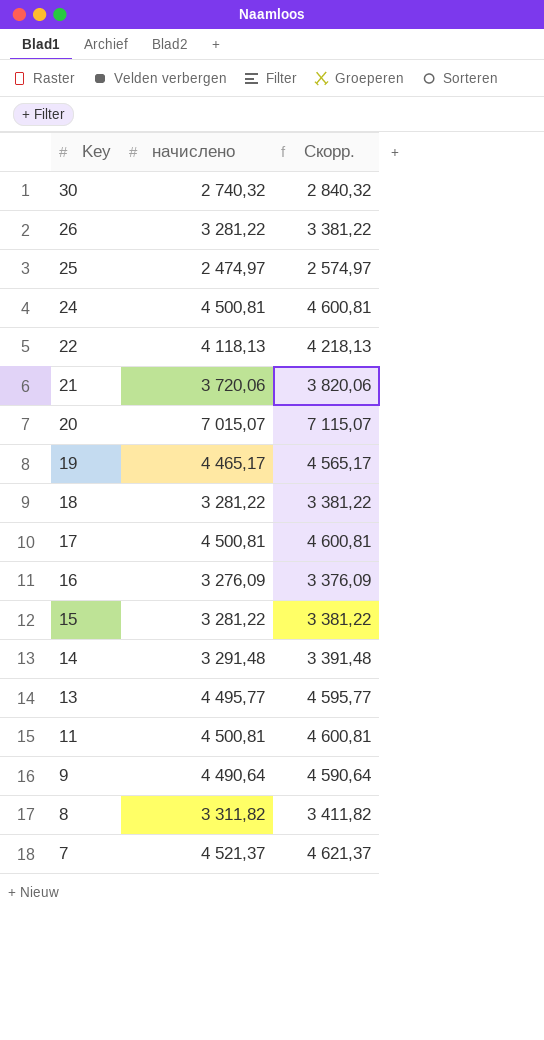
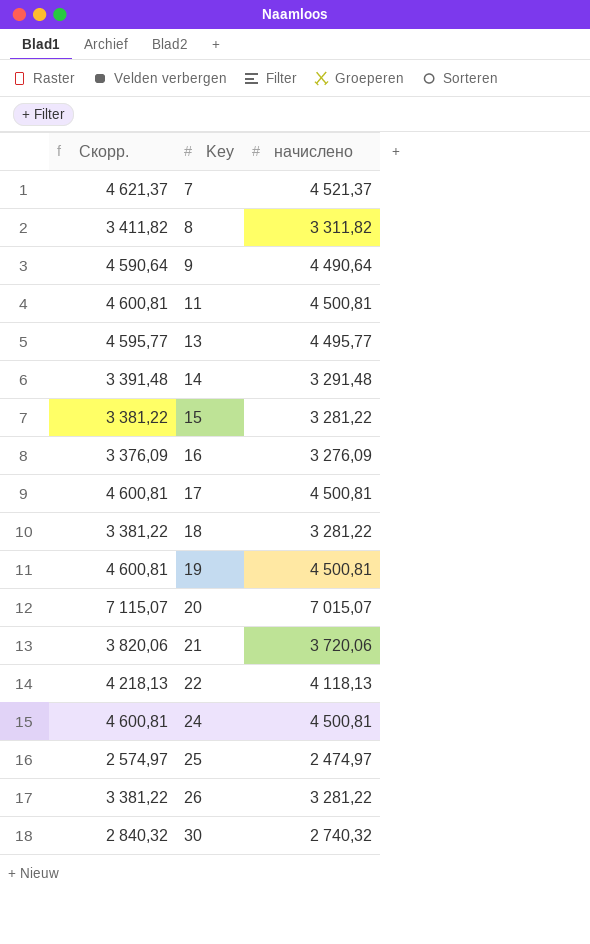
row order: Key descending -> Key ascending
column Скорр. | position: 3 -> 1
19 | Скорр.: 4 565,17 -> 4 600,81
19 | начислено: 4 465,17 -> 4 500,81

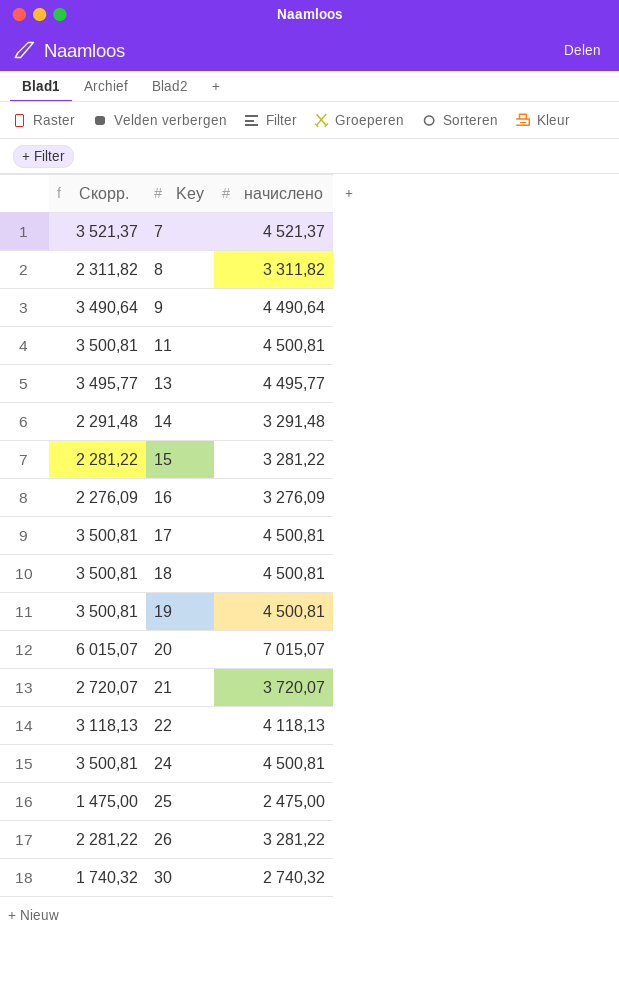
column Скорр. | formula: [начислено] + 100 -> [начислено] - 1000
18 | начислено: 3 281,22 -> 4 500,81
21 | начислено: 3 720,06 -> 3 720,07
25 | начислено: 2 474,97 -> 2 475,00

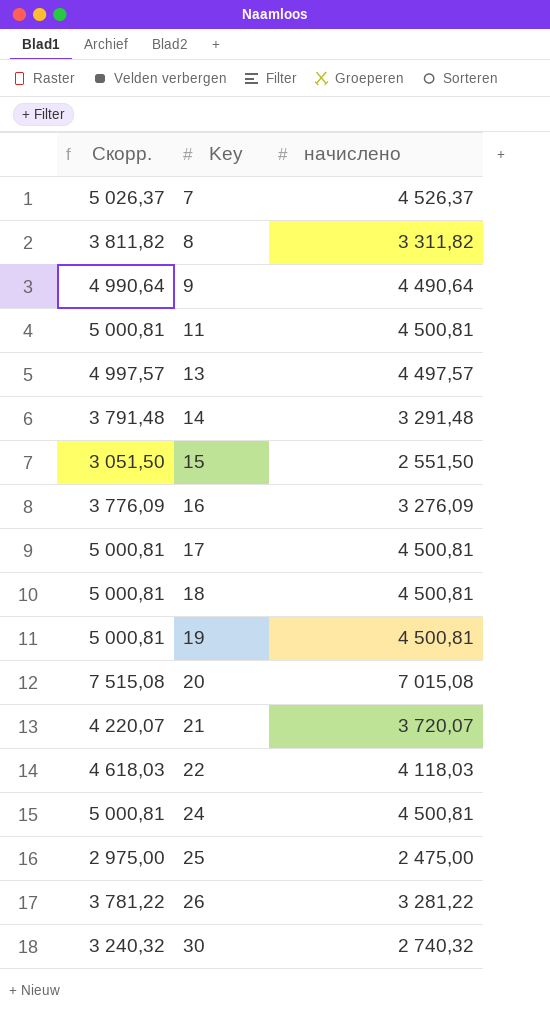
column Скорр. | formula: [начислено] - 1000 -> [начислено] + 500
7 | начислено: 4 521,37 -> 4 526,37
13 | начислено: 4 495,77 -> 4 497,57
15 | начислено: 3 281,22 -> 2 551,50
20 | начислено: 7 015,07 -> 7 015,08
22 | начислено: 4 118,13 -> 4 118,03

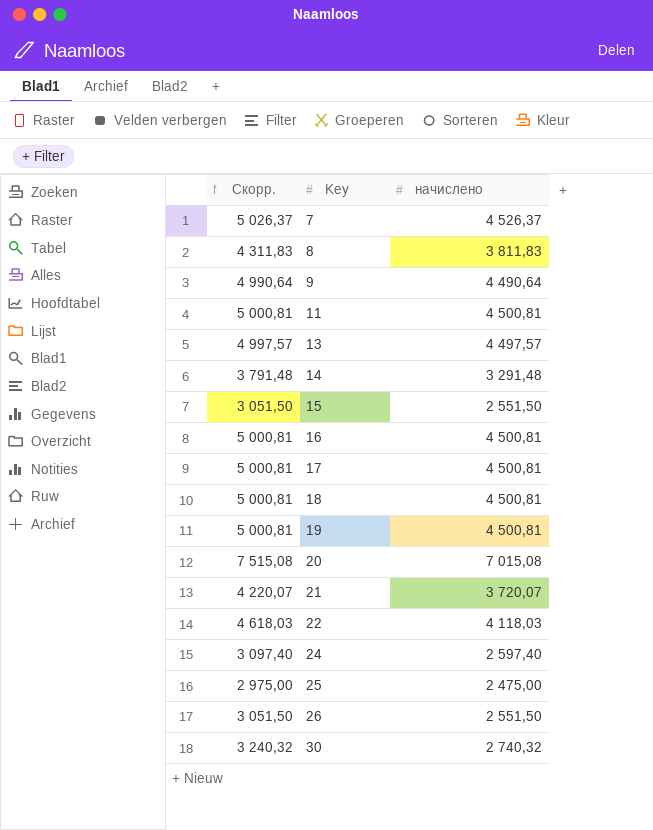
8 | Скорр.: 3 811,82 -> 4 311,83
8 | начислено: 3 311,82 -> 3 811,83
16 | Скорр.: 3 776,09 -> 5 000,81
16 | начислено: 3 276,09 -> 4 500,81
24 | Скорр.: 5 000,81 -> 3 097,40
24 | начислено: 4 500,81 -> 2 597,40
26 | Скорр.: 3 781,22 -> 3 051,50
26 | начислено: 3 281,22 -> 2 551,50

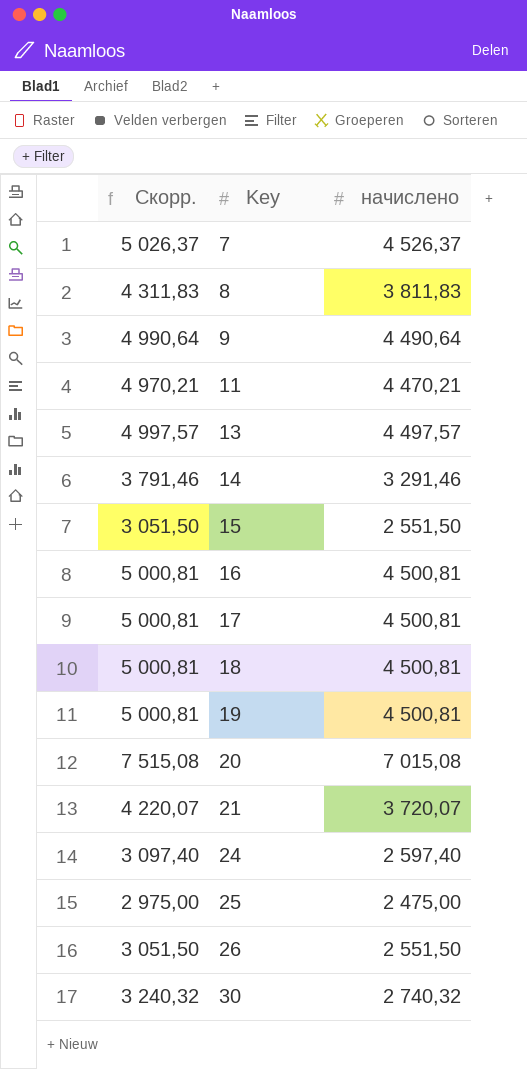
row 22: 4 618,03 | 4 118,03 -> none
11 | Скорр.: 5 000,81 -> 4 970,21
11 | начислено: 4 500,81 -> 4 470,21
14 | Скорр.: 3 791,48 -> 3 791,46
14 | начислено: 3 291,48 -> 3 291,46

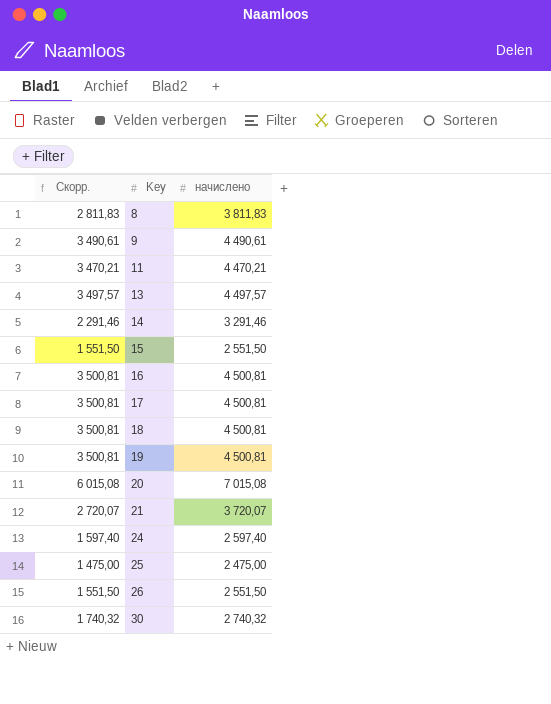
column Скорр. | formula: [начислено] + 500 -> [начислено] - 1000
row 7: 5 026,37 | 4 526,37 -> none
9 | начислено: 4 490,64 -> 4 490,61

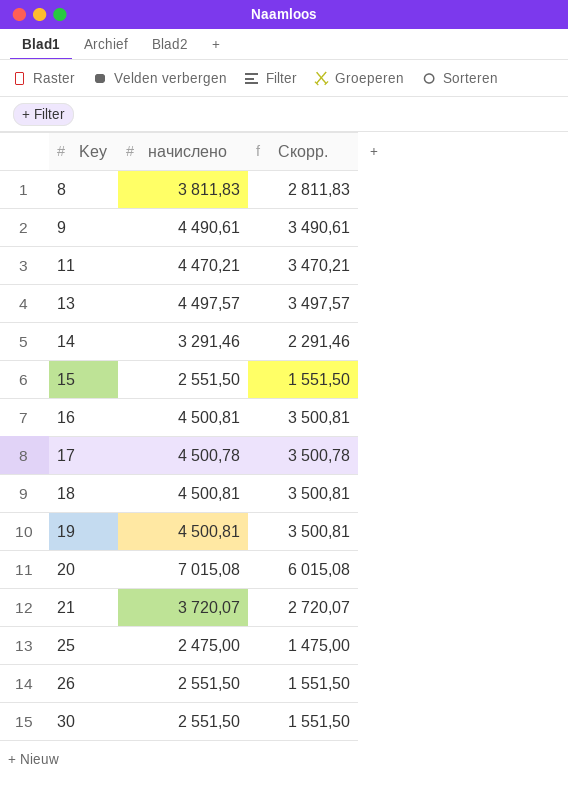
column Скорр. | position: 1 -> 3
row 24: 1 597,40 | 2 597,40 -> none
17 | начислено: 4 500,81 -> 4 500,78
17 | Скорр.: 3 500,81 -> 3 500,78
30 | начислено: 2 740,32 -> 2 551,50
30 | Скорр.: 1 740,32 -> 1 551,50

